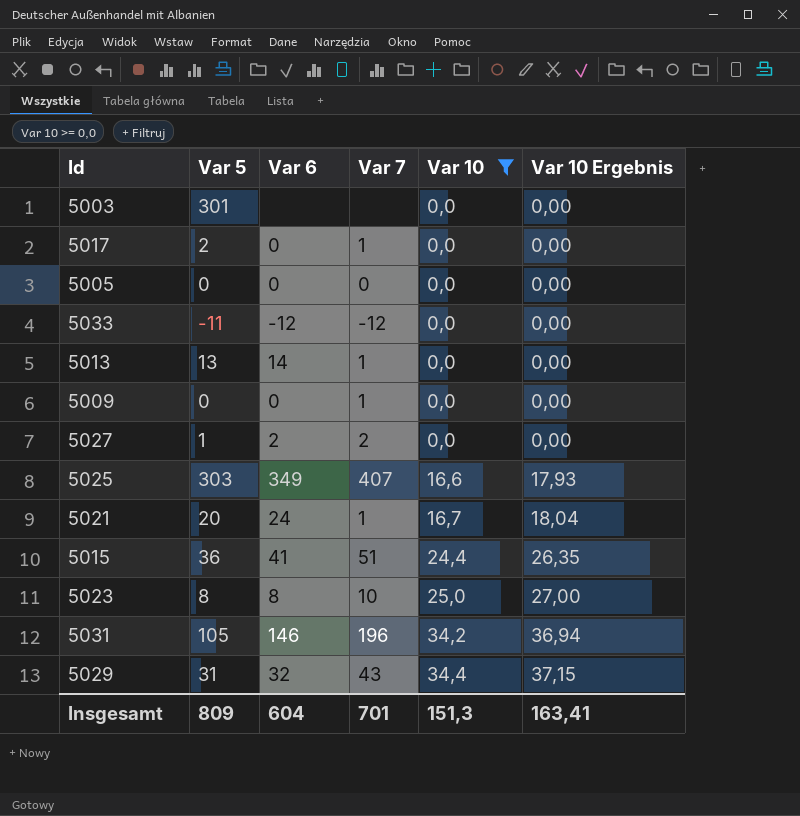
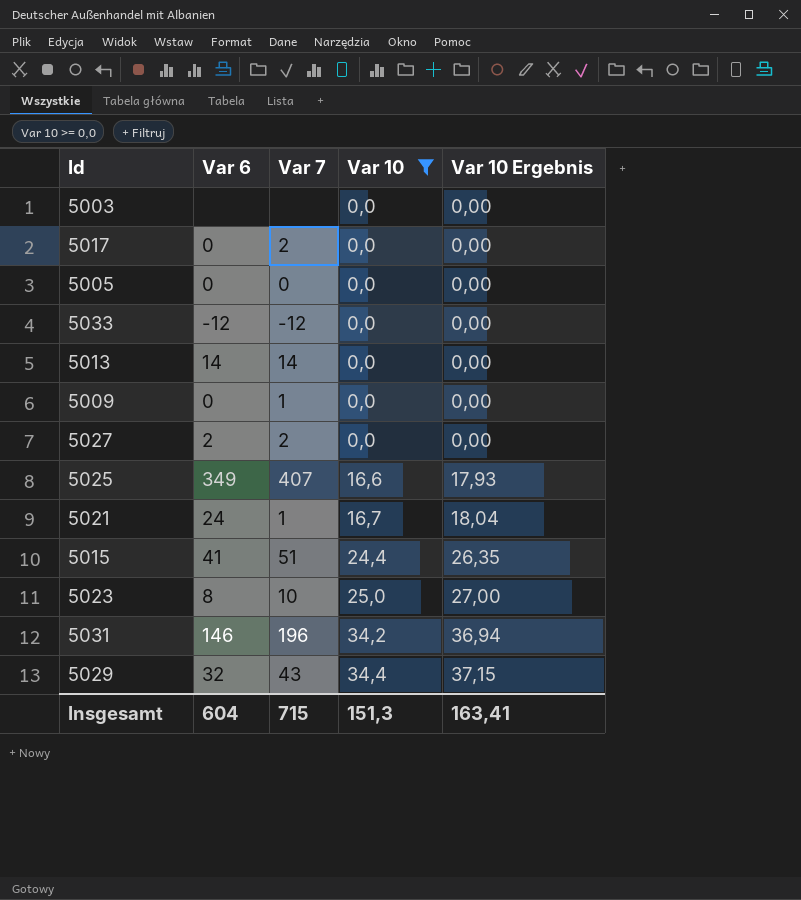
column Var 5 | position: 2 -> none
5017 | Var 7: 1 -> 2
5013 | Var 7: 1 -> 14
Insgesamt | Var 7: 701 -> 715

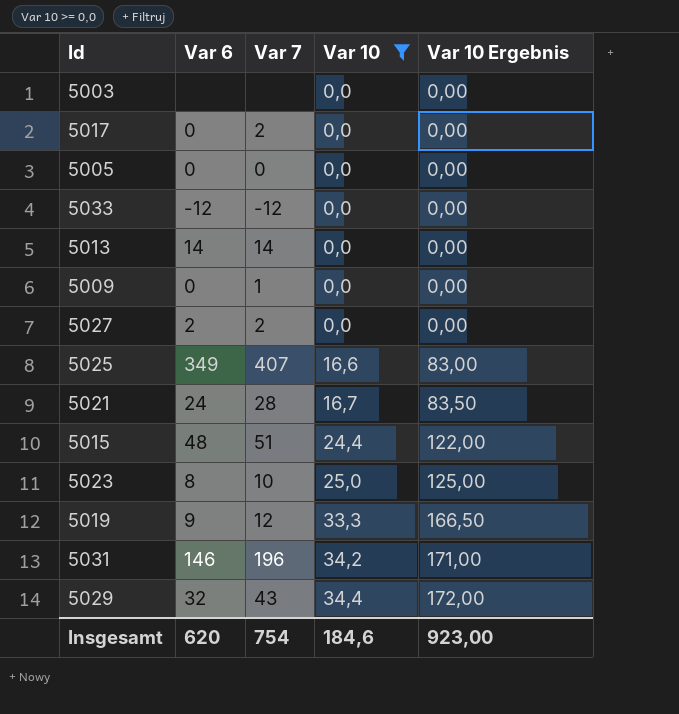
column Var 10 Ergebnis | formula: [Var 10] * 1,08 -> [Var 10] * 5
5021 | Var 7: 1 -> 28
5015 | Var 6: 41 -> 48
row 5019: none -> 9 | 12 | 33,3 | 166,50
Insgesamt | Var 6: 604 -> 620
Insgesamt | Var 7: 715 -> 754
Insgesamt | Var 10: 151,3 -> 184,6
Insgesamt | Var 10 Ergebnis: 163,41 -> 923,00

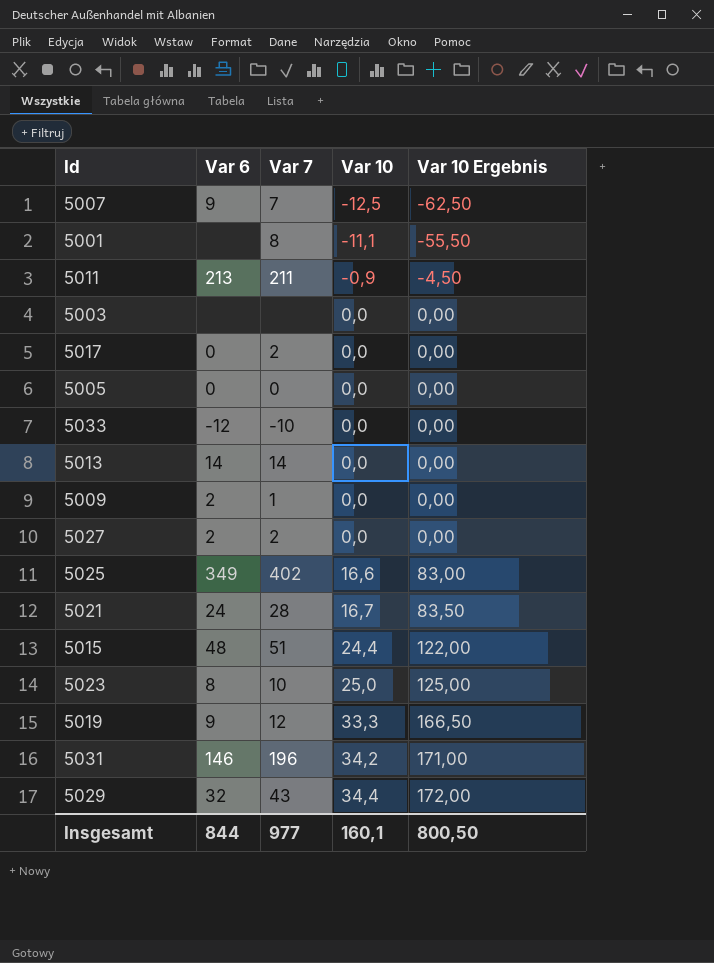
filter: Var 10 >= 0,0 -> none
5033 | Var 7: -12 -> -10
5009 | Var 6: 0 -> 2
5025 | Var 7: 407 -> 402
Insgesamt | Var 6: 620 -> 844
Insgesamt | Var 7: 754 -> 977
Insgesamt | Var 10: 184,6 -> 160,1
Insgesamt | Var 10 Ergebnis: 923,00 -> 800,50

